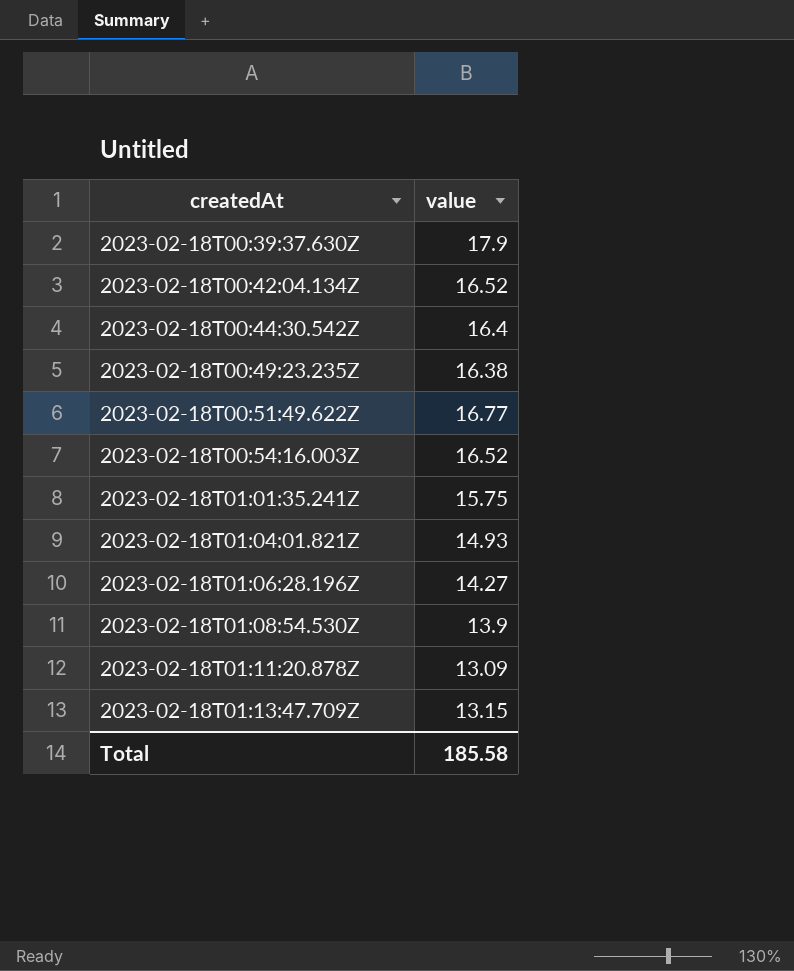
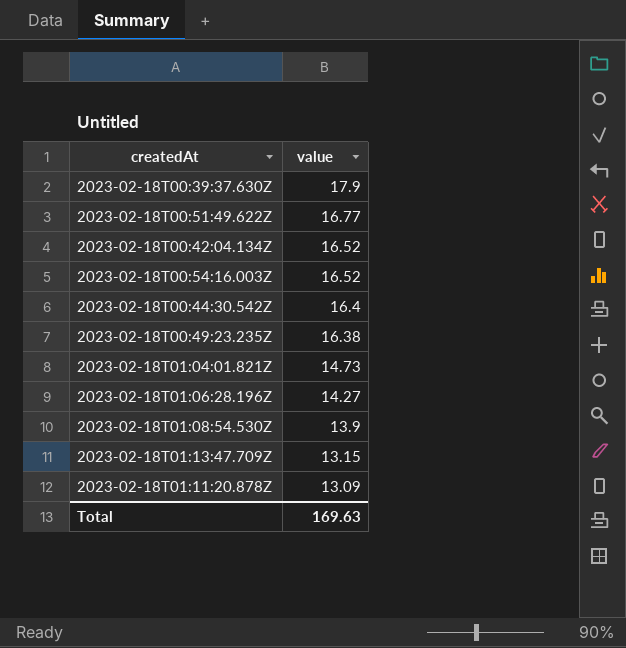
row order: createdAt ascending -> value descending
row 2023-02-18T01:01:35.241Z: 15.75 -> none
2023-02-18T01:04:01.821Z | value: 14.93 -> 14.73
Total | value: 185.58 -> 169.63

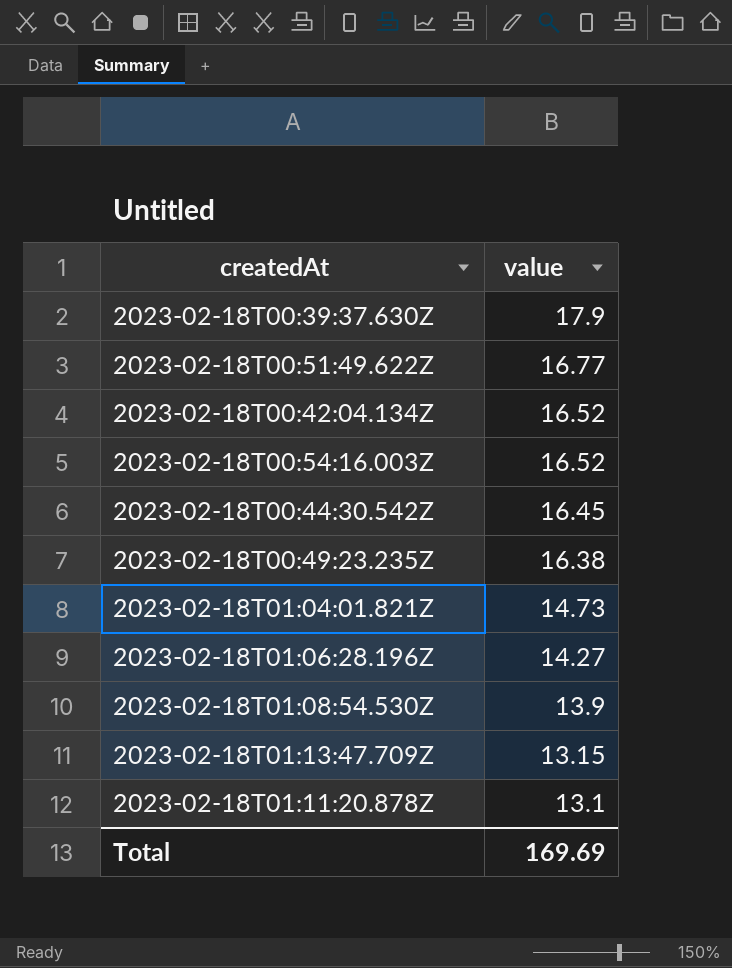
2023-02-18T00:44:30.542Z | value: 16.4 -> 16.45
2023-02-18T01:11:20.878Z | value: 13.09 -> 13.1
Total | value: 169.63 -> 169.69

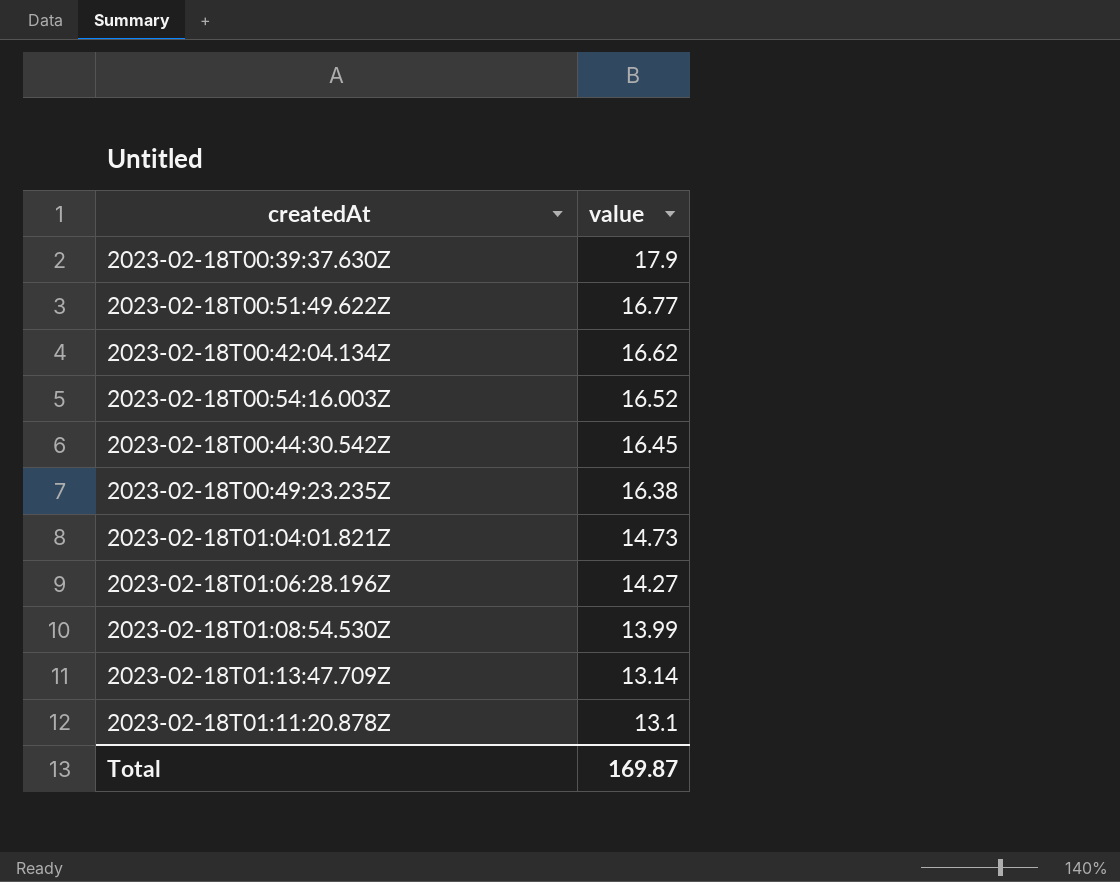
2023-02-18T00:42:04.134Z | value: 16.52 -> 16.62
2023-02-18T01:08:54.530Z | value: 13.9 -> 13.99
2023-02-18T01:13:47.709Z | value: 13.15 -> 13.14
Total | value: 169.69 -> 169.87

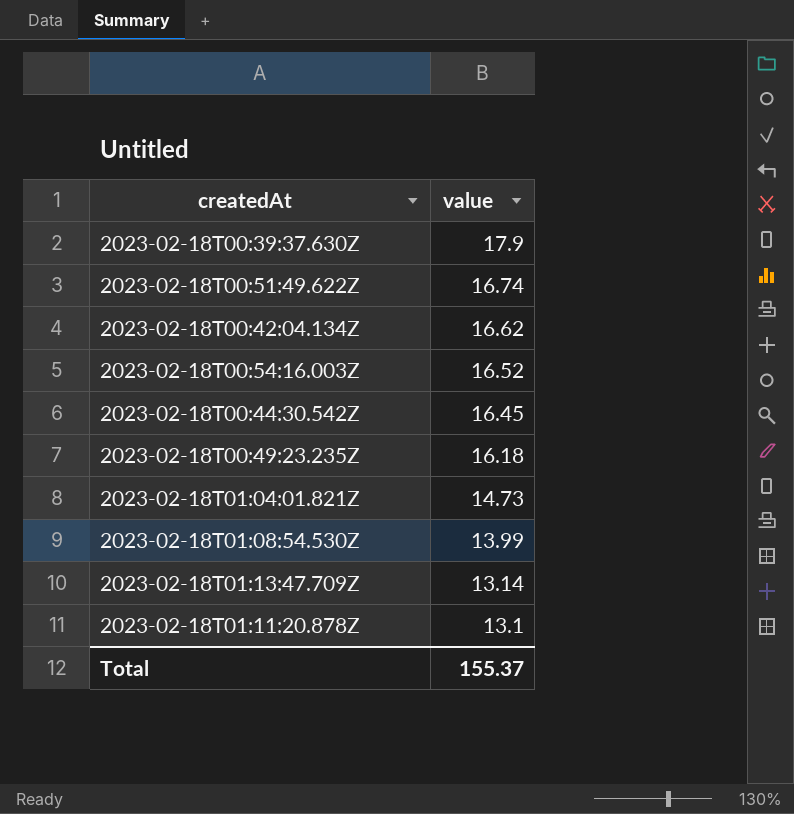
row 2023-02-18T01:06:28.196Z: 14.27 -> none
2023-02-18T00:51:49.622Z | value: 16.77 -> 16.74
2023-02-18T00:49:23.235Z | value: 16.38 -> 16.18
Total | value: 169.87 -> 155.37

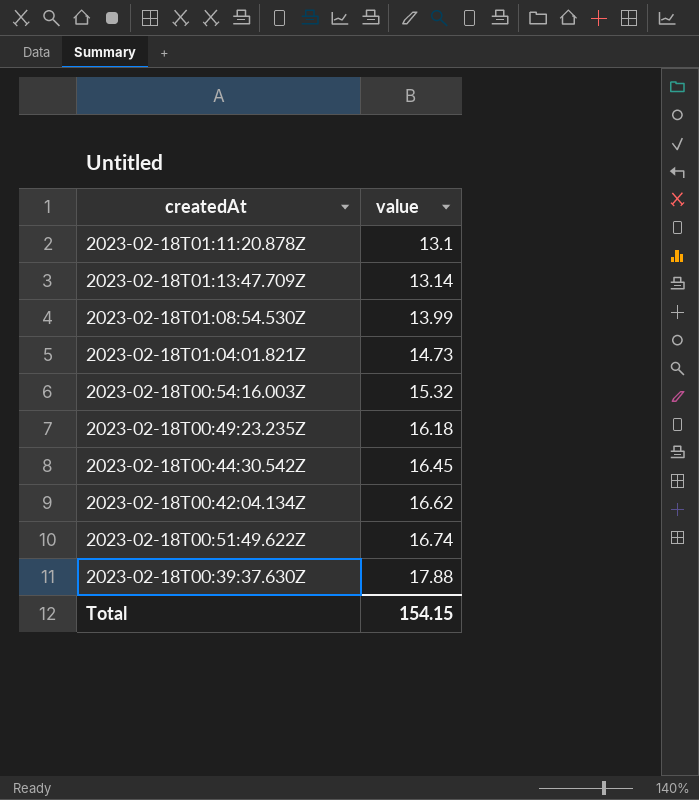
row order: value descending -> value ascending
2023-02-18T00:54:16.003Z | value: 16.52 -> 15.32
2023-02-18T00:39:37.630Z | value: 17.9 -> 17.88
Total | value: 155.37 -> 154.15

